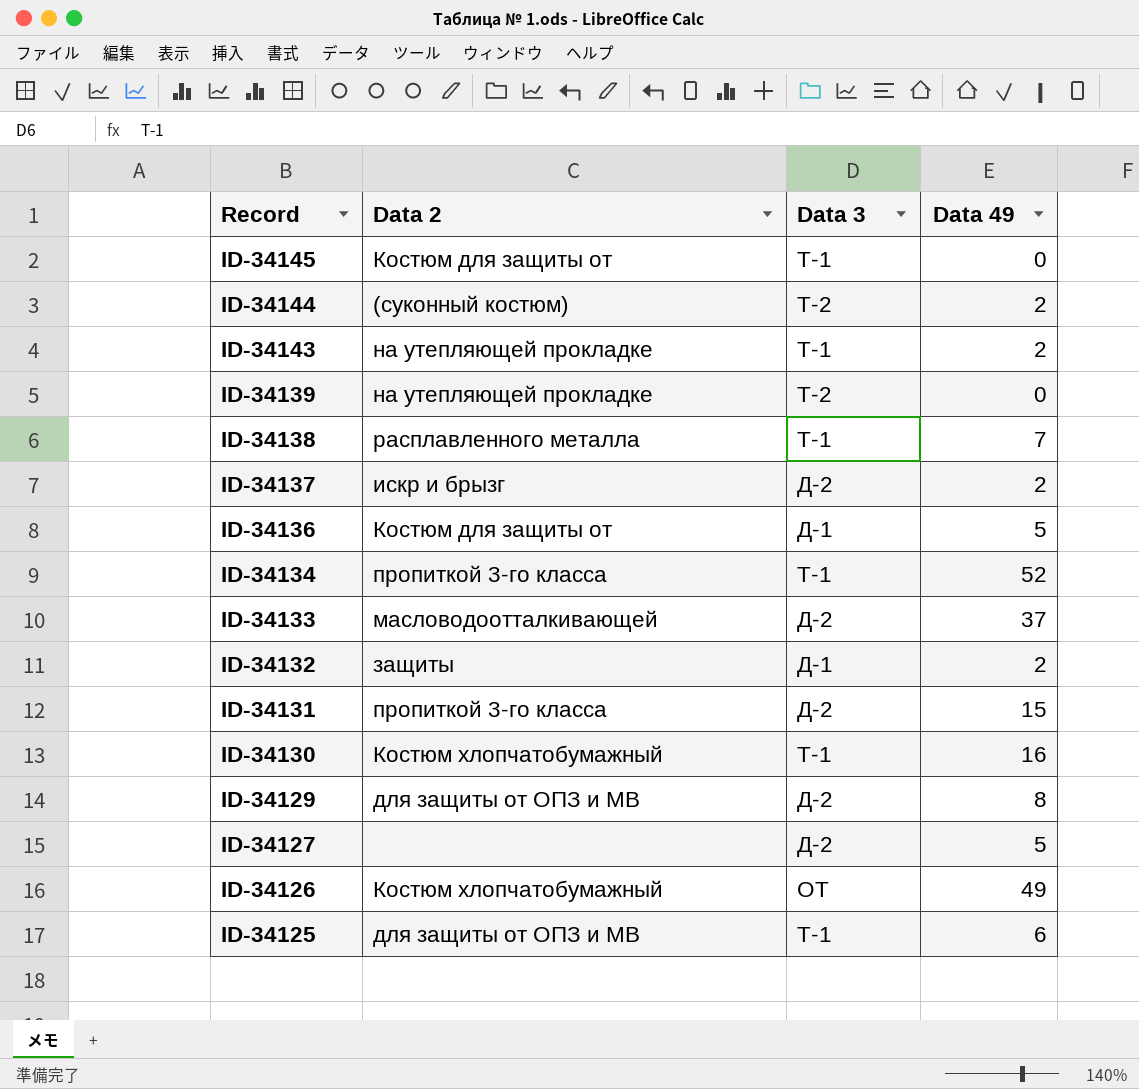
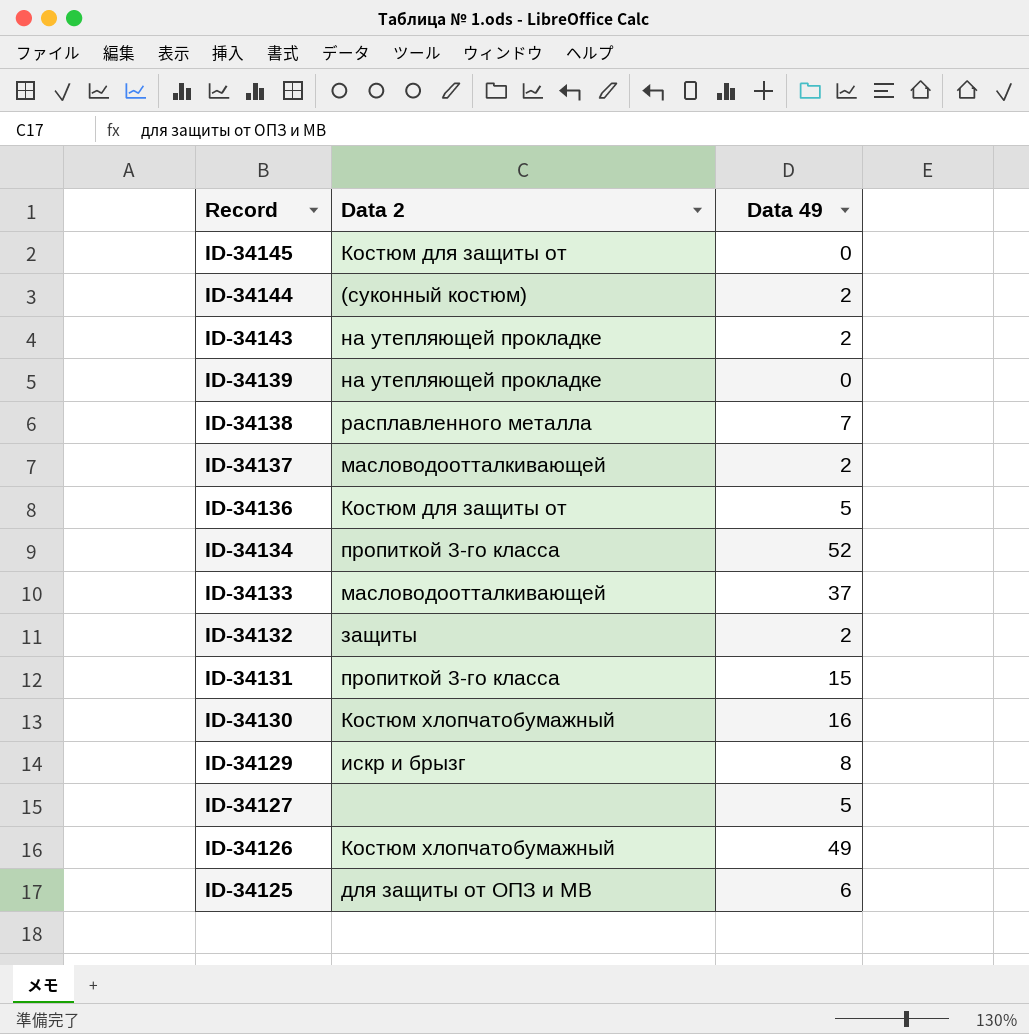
column Data 3 | position: 3 -> none
ID-34137 | Data 2: искр и брызг -> масловодоотталкивающей
ID-34129 | Data 2: для защиты от ОПЗ и МВ -> искр и брызг

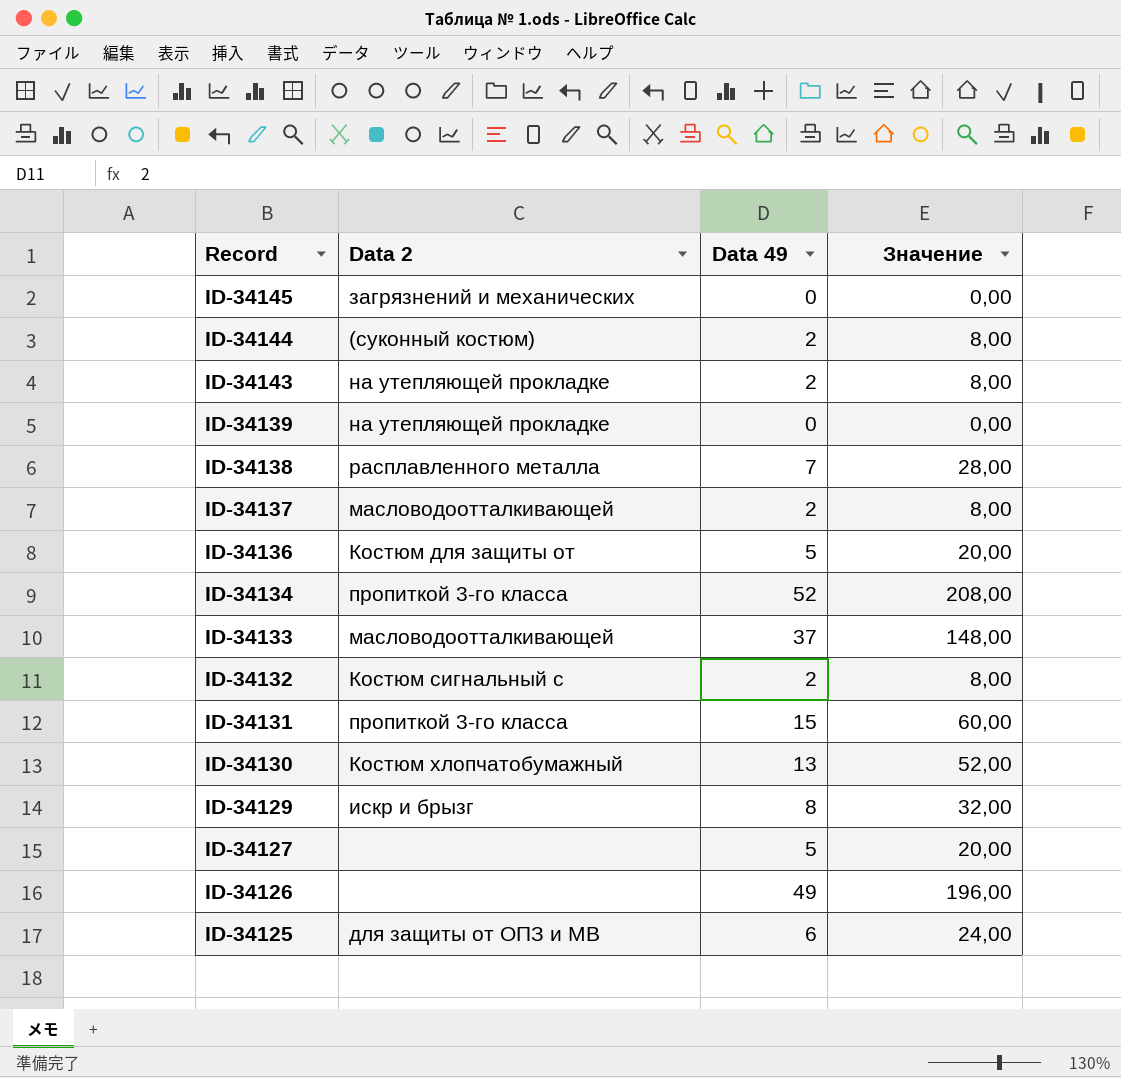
column Значение | formula: none -> [Data 49] * 4
ID-34145 | Data 2: Костюм для защиты от -> загрязнений и механических
ID-34132 | Data 2: защиты -> Костюм сигнальный с
ID-34130 | Data 49: 16 -> 13
ID-34126 | Data 2: Костюм хлопчатобумажный -> none

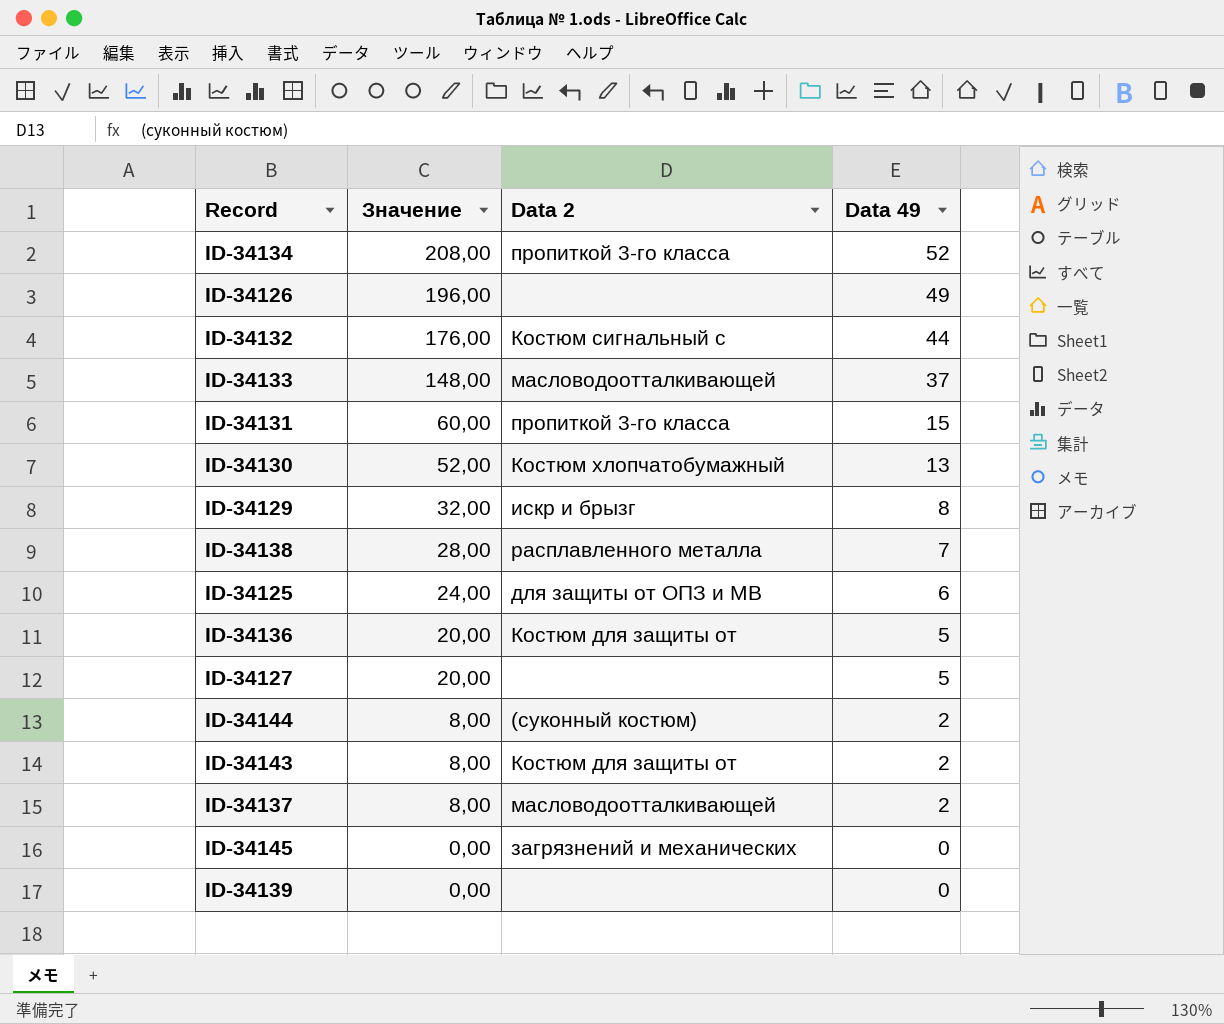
row order: Record descending -> Значение descending
column Значение | position: 4 -> 2
ID-34132 | Значение: 8,00 -> 176,00
ID-34132 | Data 49: 2 -> 44
ID-34143 | Data 2: на утепляющей прокладке -> Костюм для защиты от
ID-34139 | Data 2: на утепляющей прокладке -> none

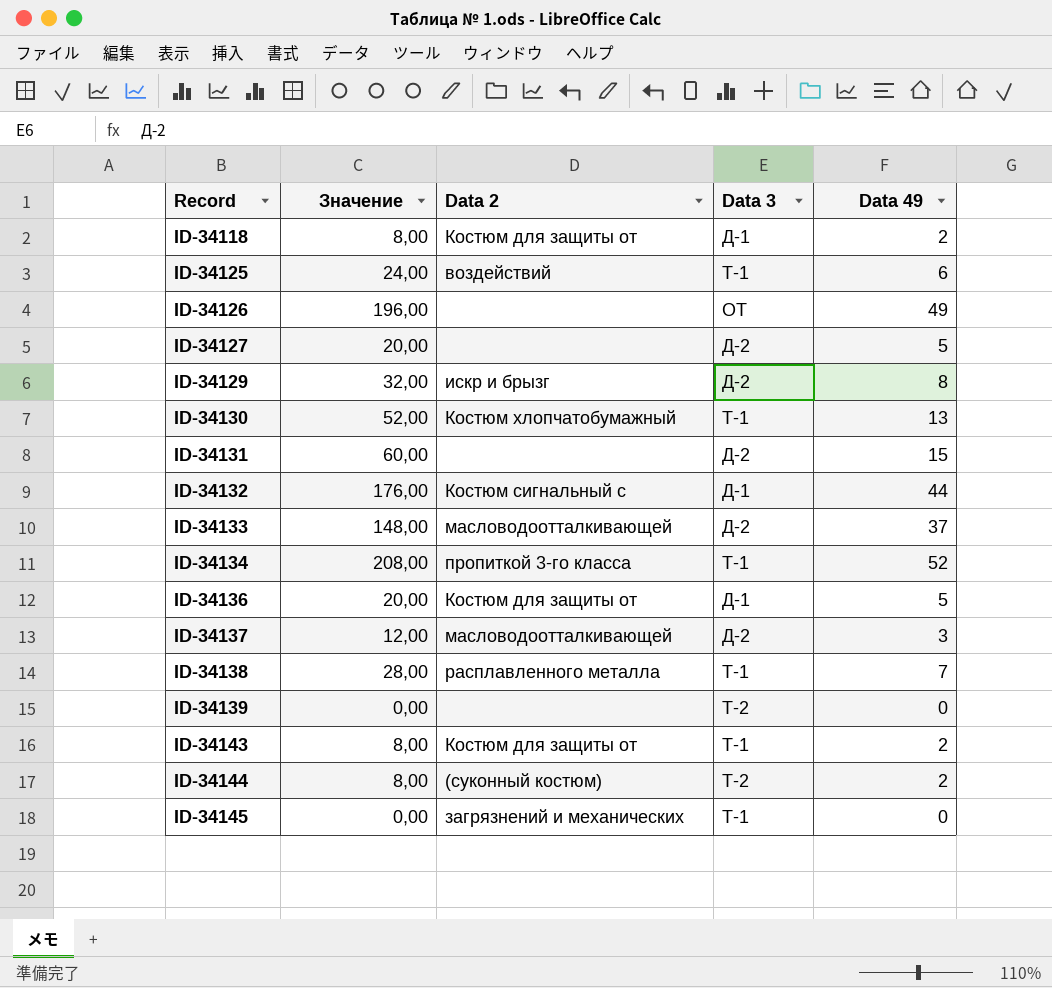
row order: Значение descending -> Record ascending
column Data 3 | position: none -> 4
row ID-34118: none -> 8,00 | Костюм для защиты от | Д-1 | 2
ID-34125 | Data 2: для защиты от ОПЗ и МВ -> воздействий
ID-34131 | Data 2: пропиткой 3-го класса -> none
ID-34137 | Значение: 8,00 -> 12,00
ID-34137 | Data 49: 2 -> 3

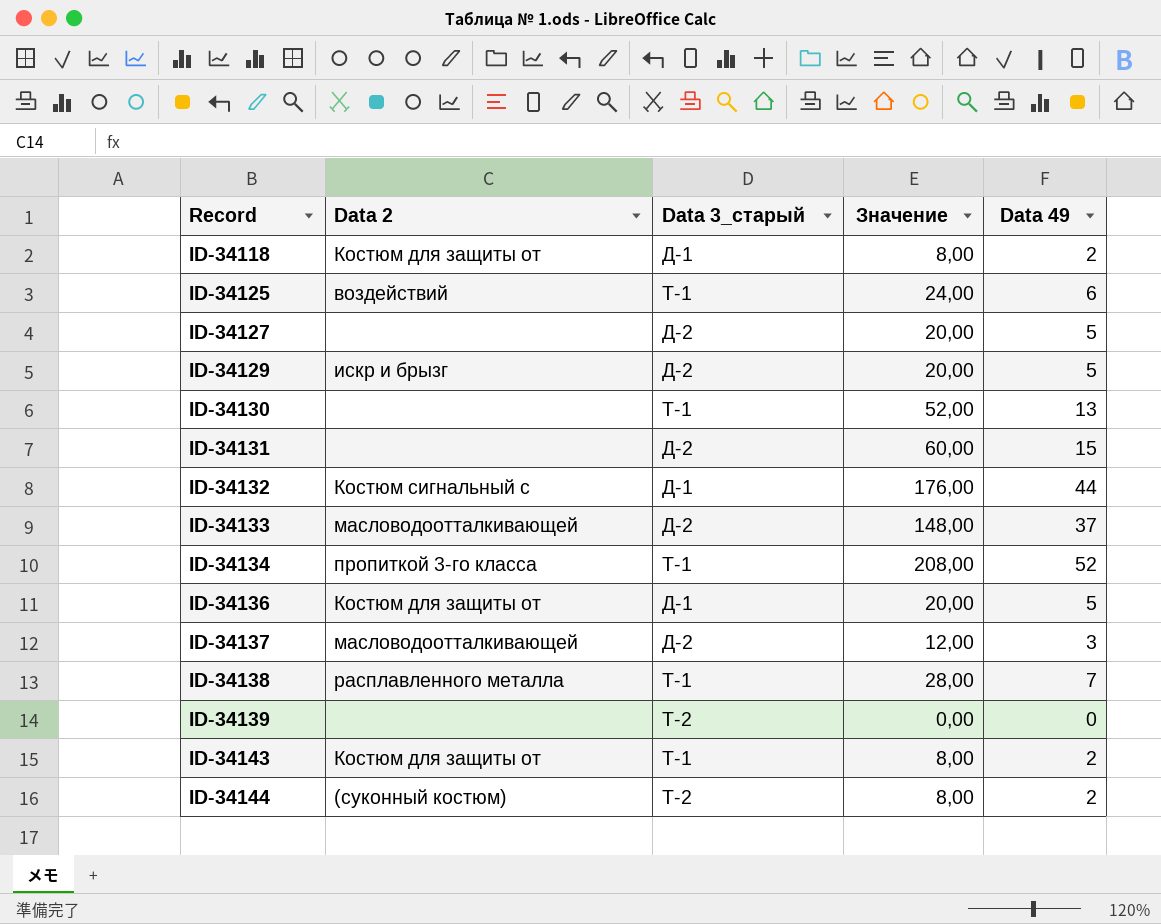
column name: Data 3 -> Data 3_старый
column Значение | position: 2 -> 4
row ID-34126: 196,00 | none | ОТ | 49 -> none
row ID-34145: 0,00 | загрязнений и механических | Т-1 | 0 -> none
ID-34129 | Значение: 32,00 -> 20,00
ID-34129 | Data 49: 8 -> 5
ID-34130 | Data 2: Костюм хлопчатобумажный -> none

